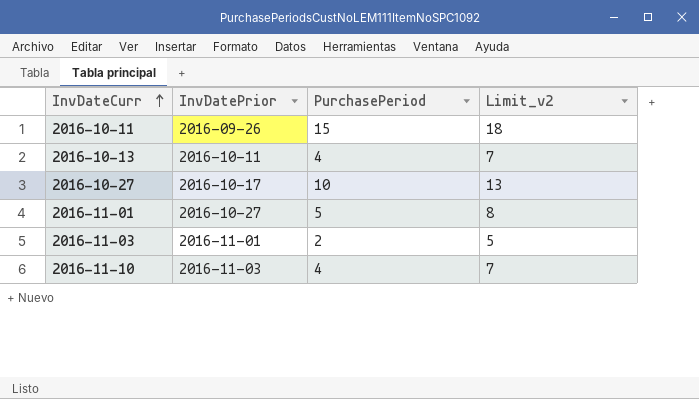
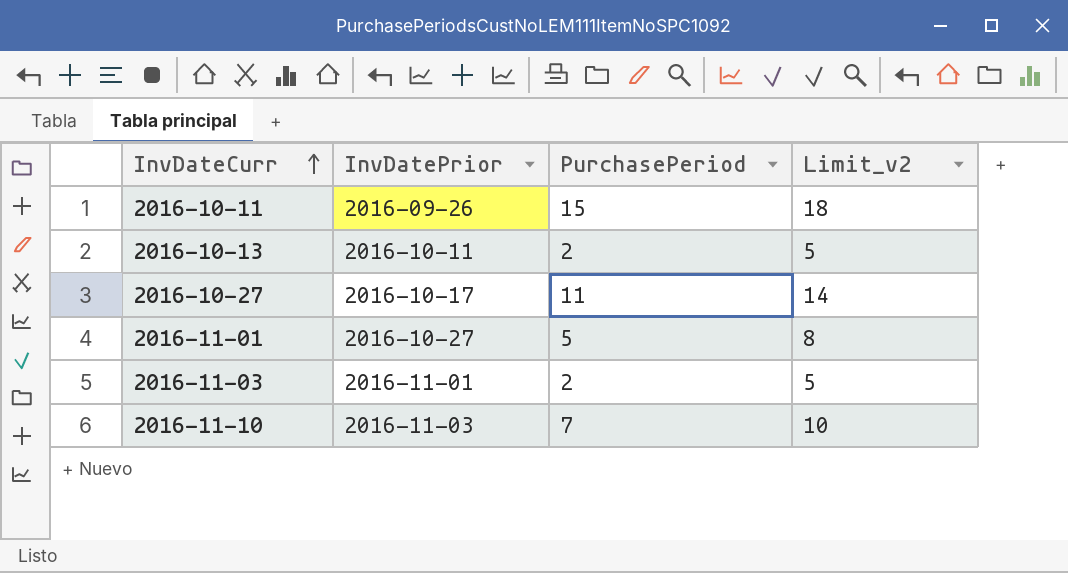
2016-10-13 | PurchasePeriod: 4 -> 2
2016-10-13 | Limit_v2: 7 -> 5
2016-10-27 | PurchasePeriod: 10 -> 11
2016-10-27 | Limit_v2: 13 -> 14
2016-11-10 | PurchasePeriod: 4 -> 7
2016-11-10 | Limit_v2: 7 -> 10

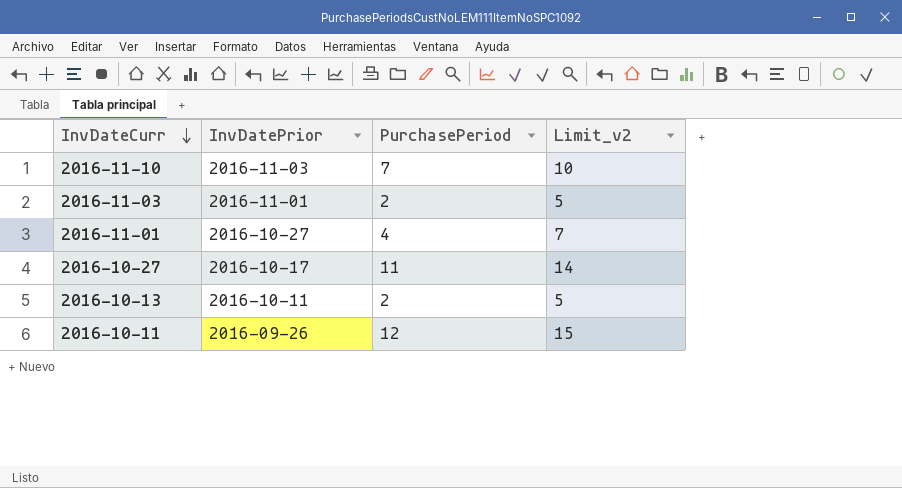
row order: InvDateCurr ascending -> InvDateCurr descending
2016-11-01 | PurchasePeriod: 5 -> 4
2016-11-01 | Limit_v2: 8 -> 7
2016-10-11 | PurchasePeriod: 15 -> 12
2016-10-11 | Limit_v2: 18 -> 15

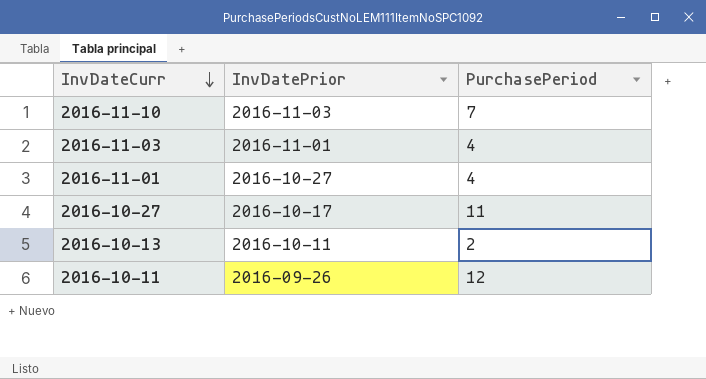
column Limit_v2 | formula: [PurchasePeriod] + 3 -> none
2016-11-03 | PurchasePeriod: 2 -> 4

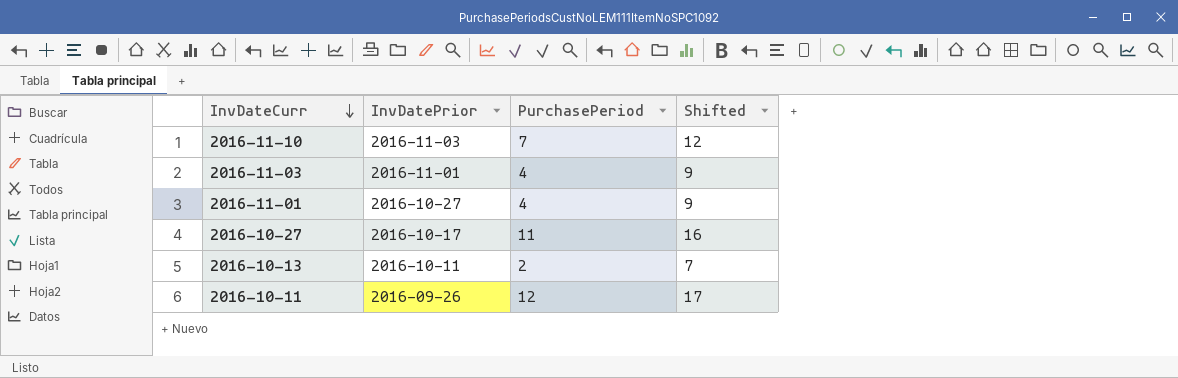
column Shifted | formula: none -> [PurchasePeriod] + 5

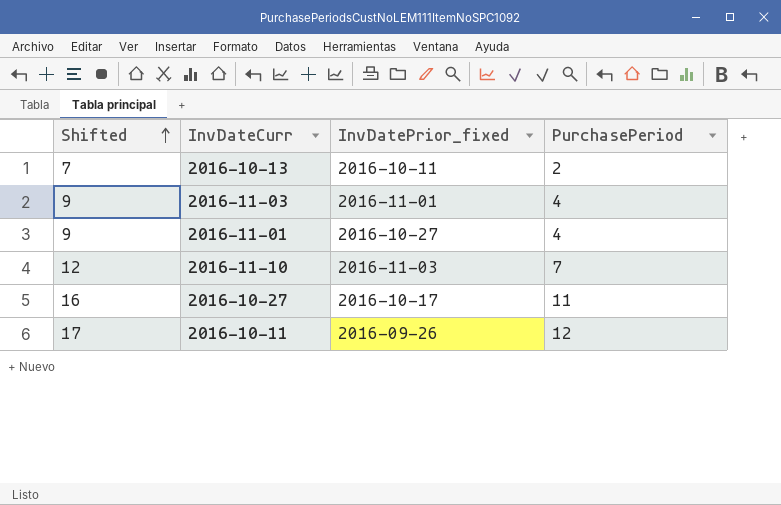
row order: InvDateCurr descending -> Shifted ascending
column Shifted | position: 4 -> 1
column name: InvDatePrior -> InvDatePrior_fixed

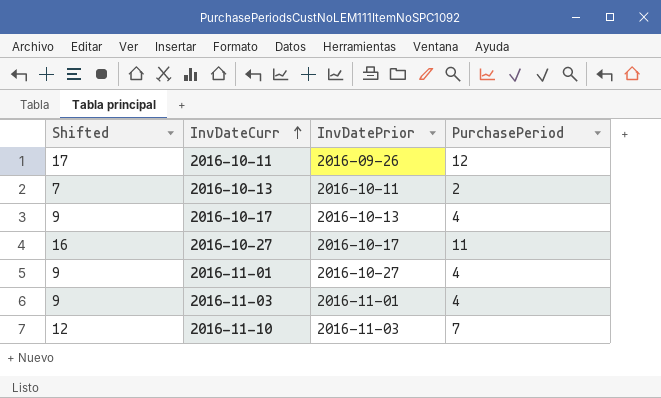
row order: Shifted ascending -> InvDateCurr ascending
column name: InvDatePrior_fixed -> InvDatePrior
row 2016-10-17: none -> 9 | 2016-10-13 | 4

